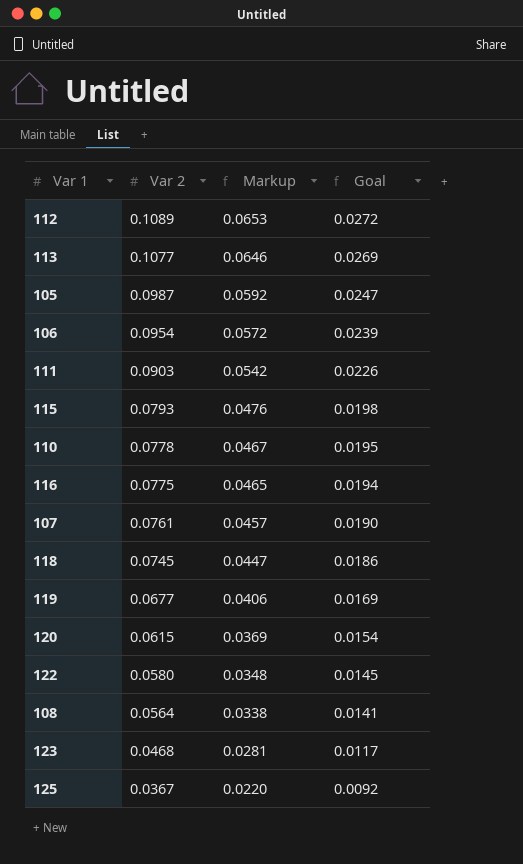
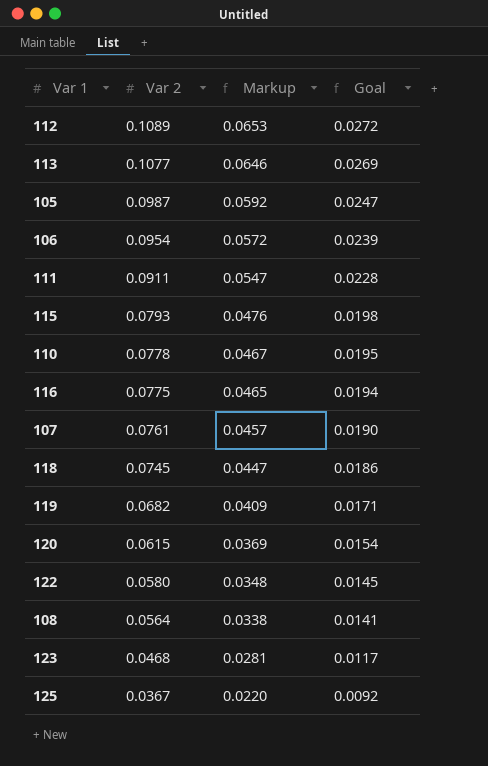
111 | Var 2: 0.0903 -> 0.0911
111 | Markup: 0.0542 -> 0.0547
111 | Goal: 0.0226 -> 0.0228
119 | Var 2: 0.0677 -> 0.0682
119 | Markup: 0.0406 -> 0.0409
119 | Goal: 0.0169 -> 0.0171

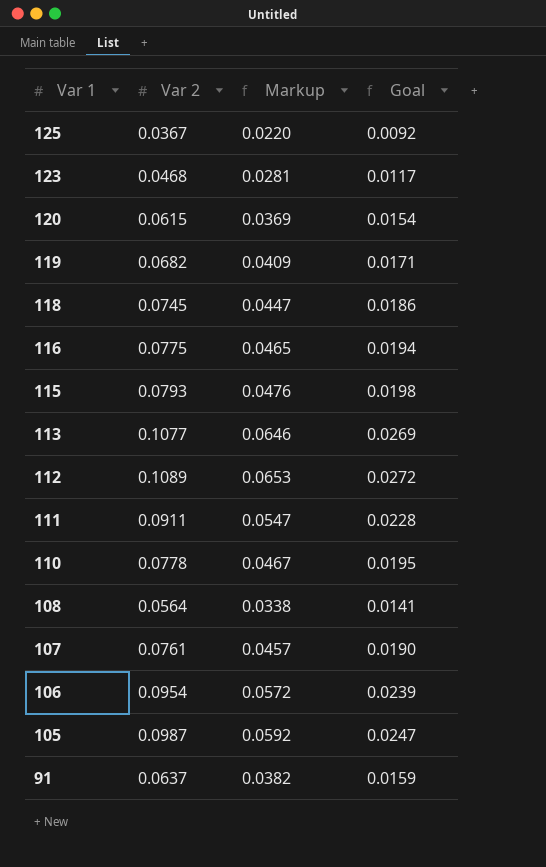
row order: Var 2 descending -> Var 1 descending
row 122: 0.0580 | 0.0348 | 0.0145 -> none
row 91: none -> 0.0637 | 0.0382 | 0.0159

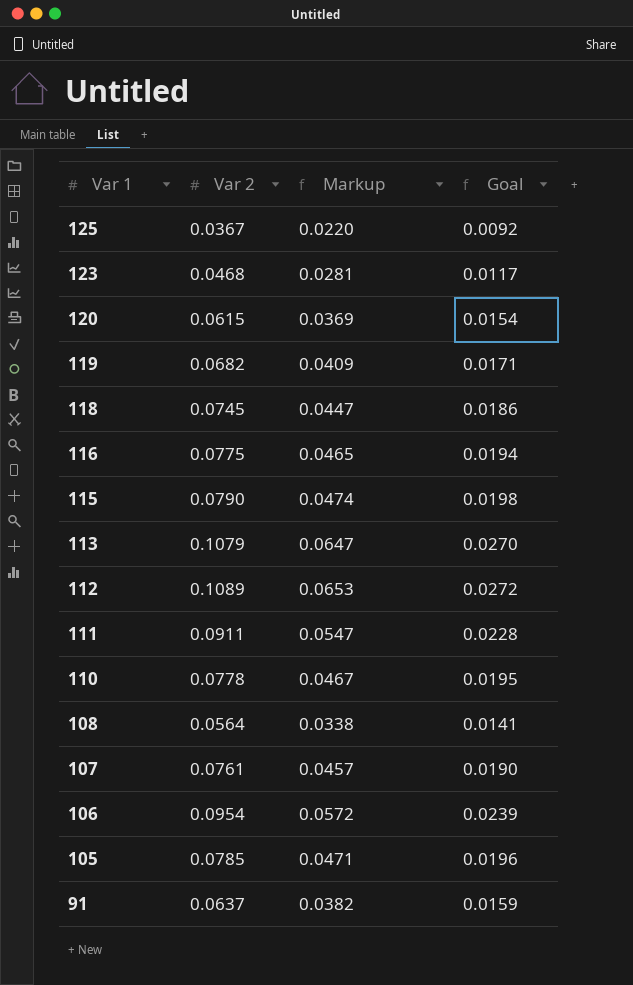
115 | Var 2: 0.0793 -> 0.0790
115 | Markup: 0.0476 -> 0.0474
113 | Var 2: 0.1077 -> 0.1079
113 | Markup: 0.0646 -> 0.0647
113 | Goal: 0.0269 -> 0.0270
105 | Var 2: 0.0987 -> 0.0785
105 | Markup: 0.0592 -> 0.0471
105 | Goal: 0.0247 -> 0.0196

